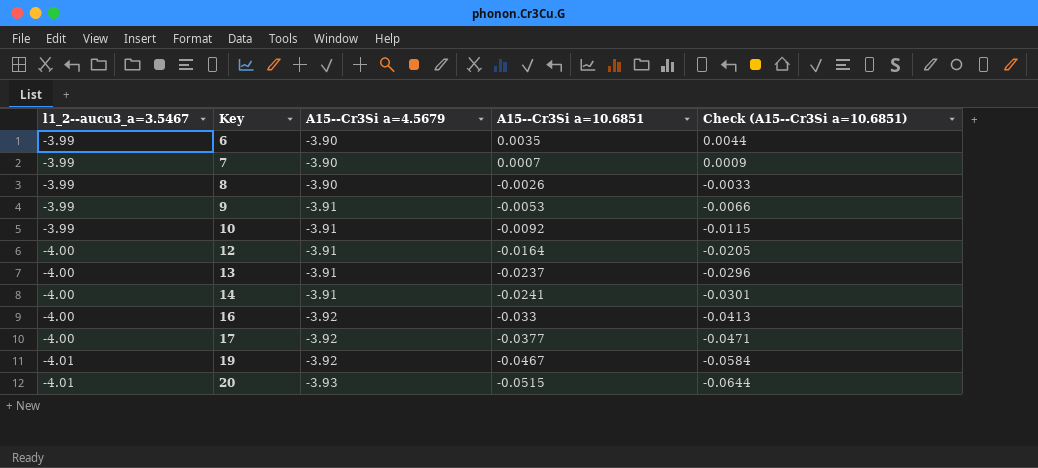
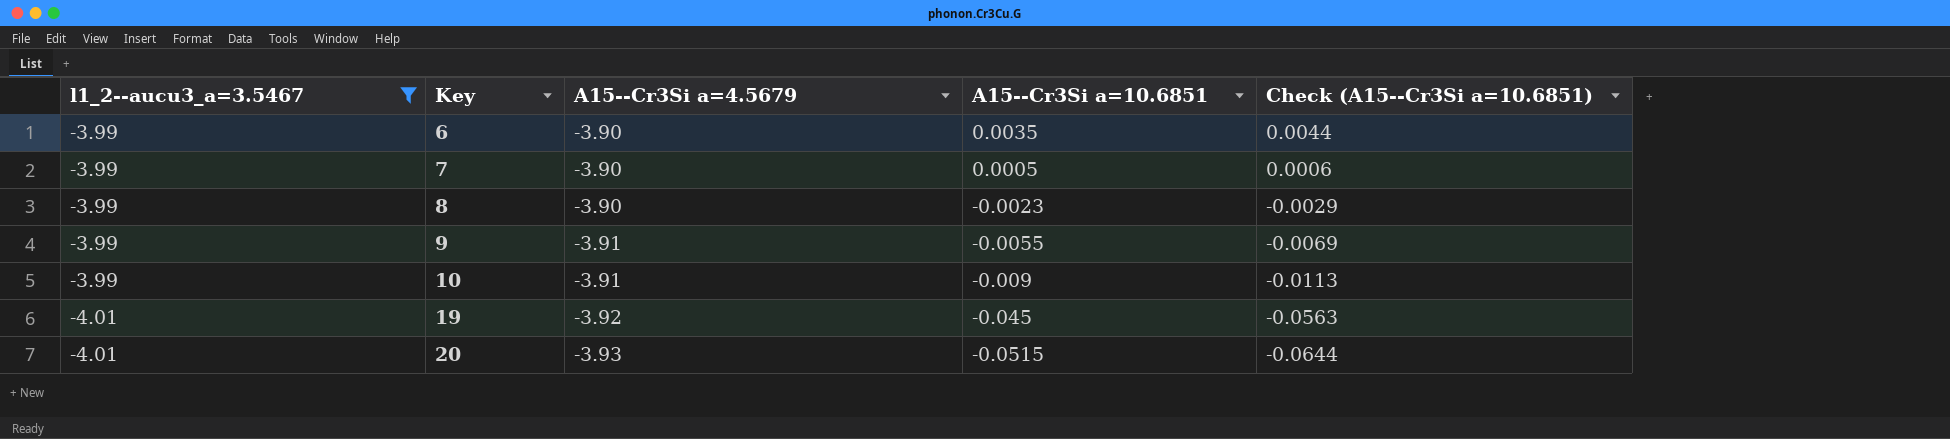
filter: none -> l1_2--aucu3_a=3.5467 != -4.00
7 | A15--Cr3Si a=10.6851: 0.0007 -> 0.0005
7 | Check (A15--Cr3Si a=10.6851): 0.0009 -> 0.0006
8 | A15--Cr3Si a=10.6851: -0.0026 -> -0.0023
8 | Check (A15--Cr3Si a=10.6851): -0.0033 -> -0.0029
9 | A15--Cr3Si a=10.6851: -0.0053 -> -0.0055
9 | Check (A15--Cr3Si a=10.6851): -0.0066 -> -0.0069
10 | A15--Cr3Si a=10.6851: -0.0092 -> -0.009
10 | Check (A15--Cr3Si a=10.6851): -0.0115 -> -0.0113
19 | A15--Cr3Si a=10.6851: -0.0467 -> -0.045
19 | Check (A15--Cr3Si a=10.6851): -0.0584 -> -0.0563

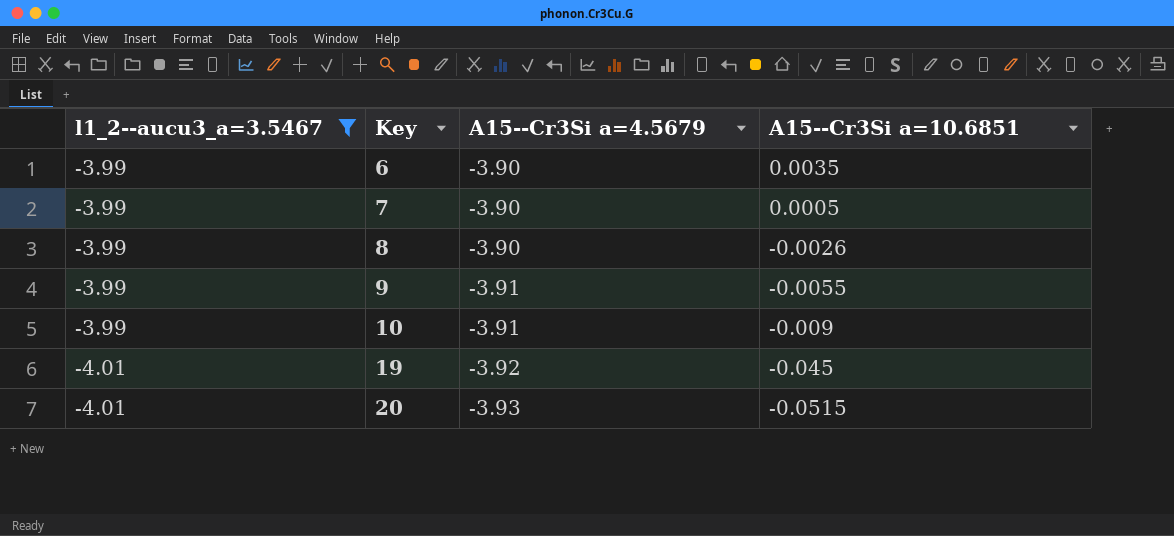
column Check (A15--Cr3Si a=10.6851) | formula: [A15--Cr3Si a=10.6851] * 1.25 -> none
8 | A15--Cr3Si a=10.6851: -0.0023 -> -0.0026

